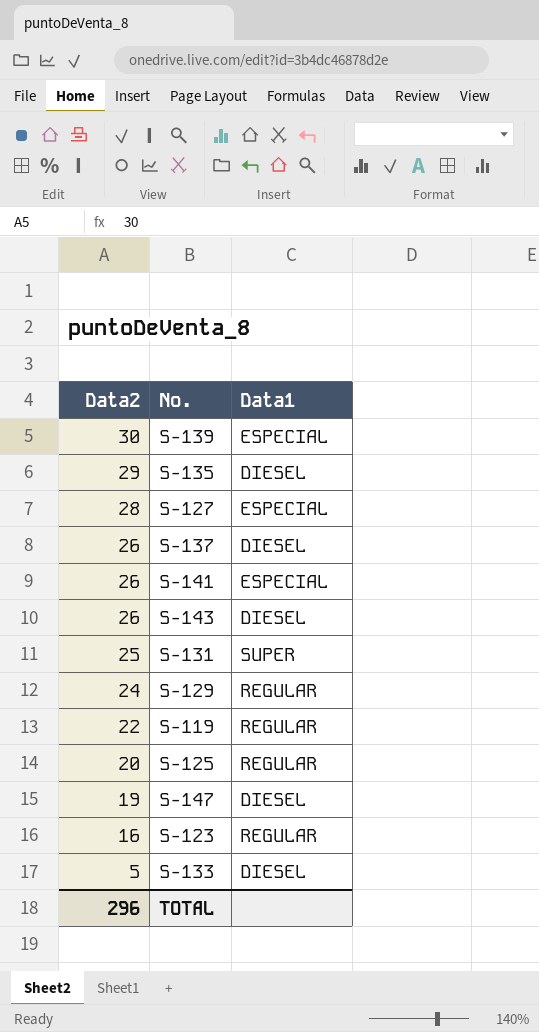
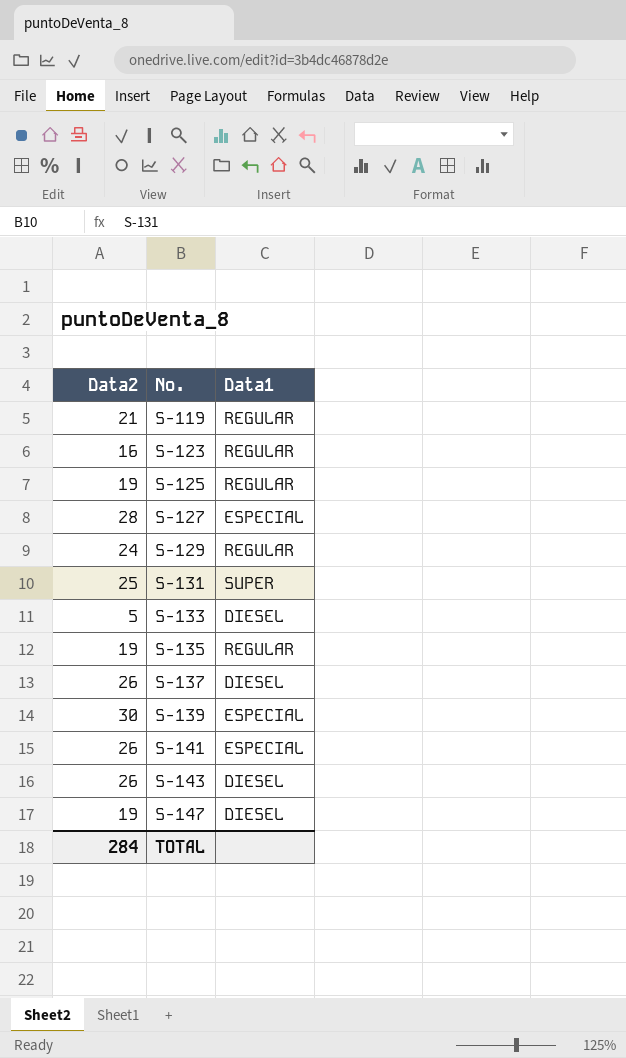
row order: Data2 descending -> No. ascending
S-119 | Data2: 22 -> 21
S-125 | Data2: 20 -> 19
S-135 | Data2: 29 -> 19
S-135 | Data1: DIESEL -> REGULAR
TOTAL | Data2: 296 -> 284

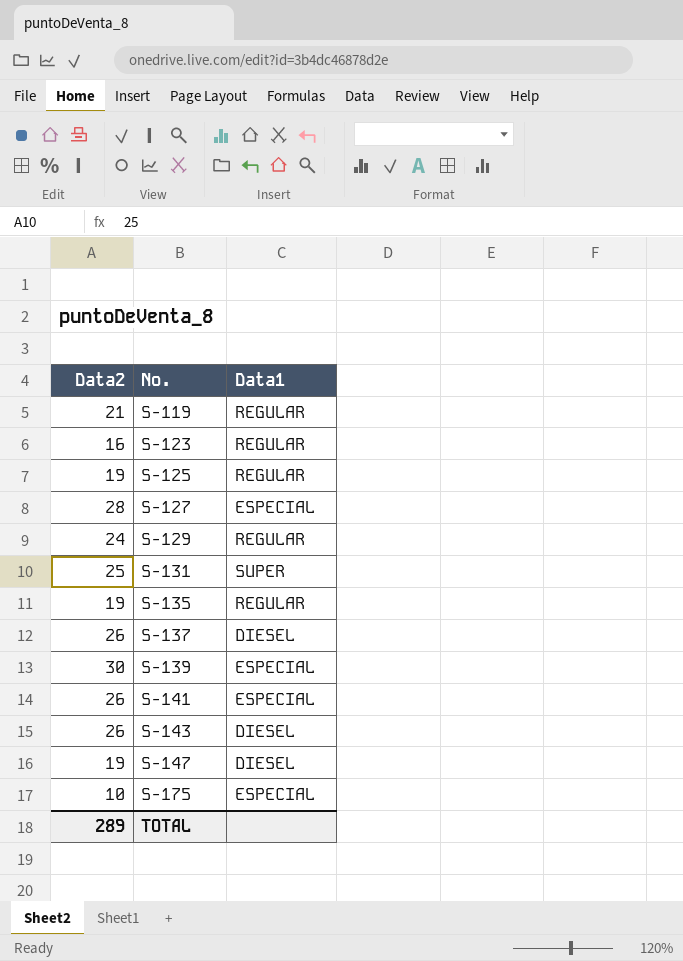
row S-133: 5 | DIESEL -> none
row S-175: none -> 10 | ESPECIAL
TOTAL | Data2: 284 -> 289

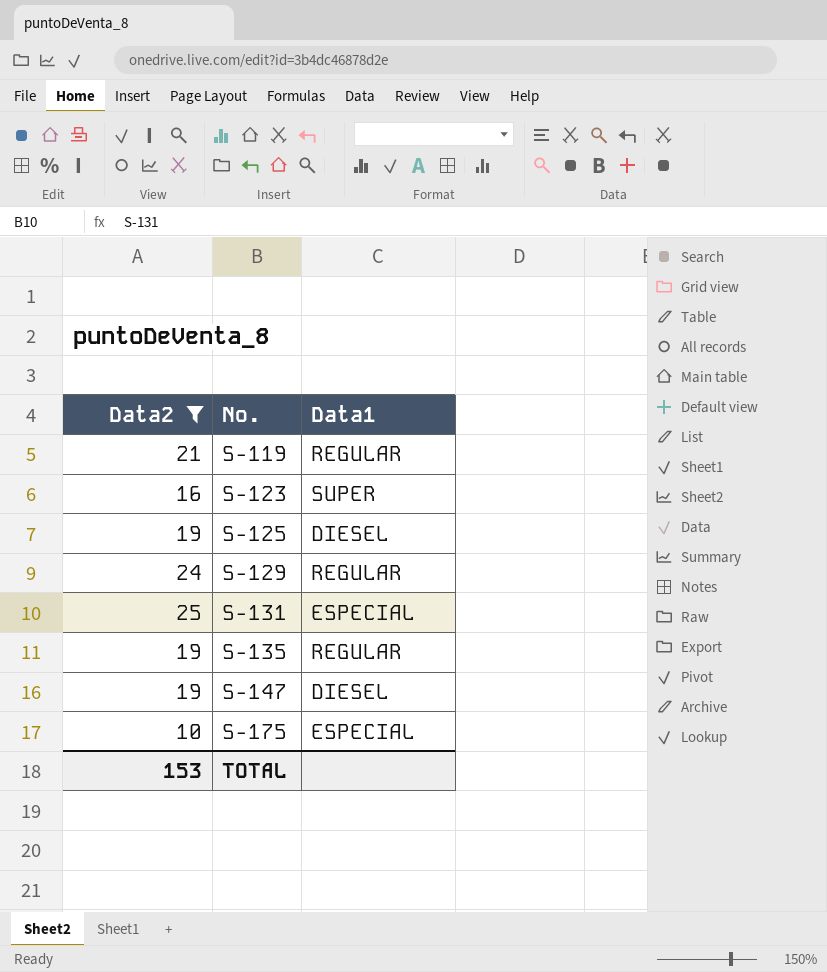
filter: none -> Data2 <= 25
S-123 | Data1: REGULAR -> SUPER
S-125 | Data1: REGULAR -> DIESEL
S-131 | Data1: SUPER -> ESPECIAL
TOTAL | Data2: 289 -> 153

